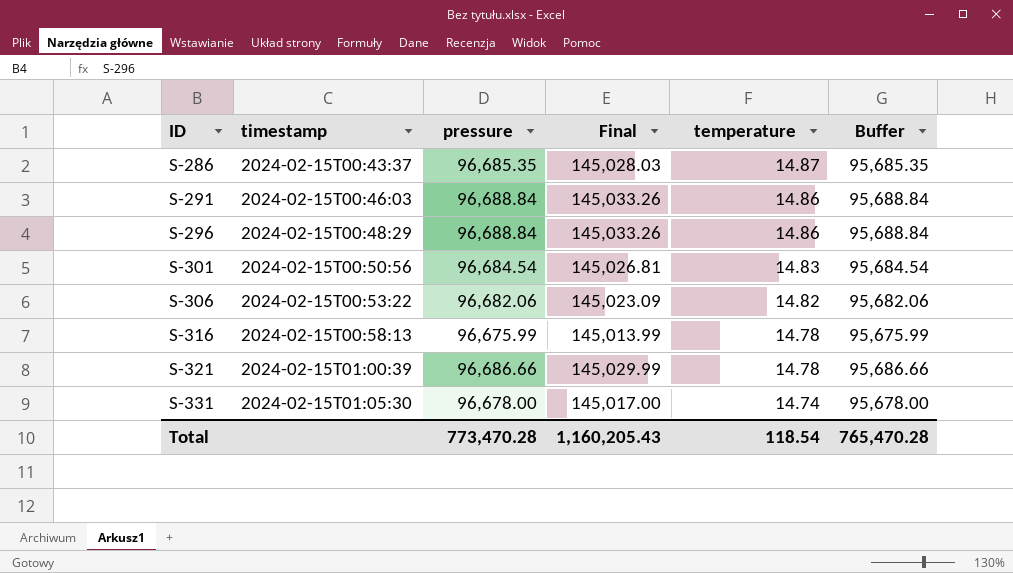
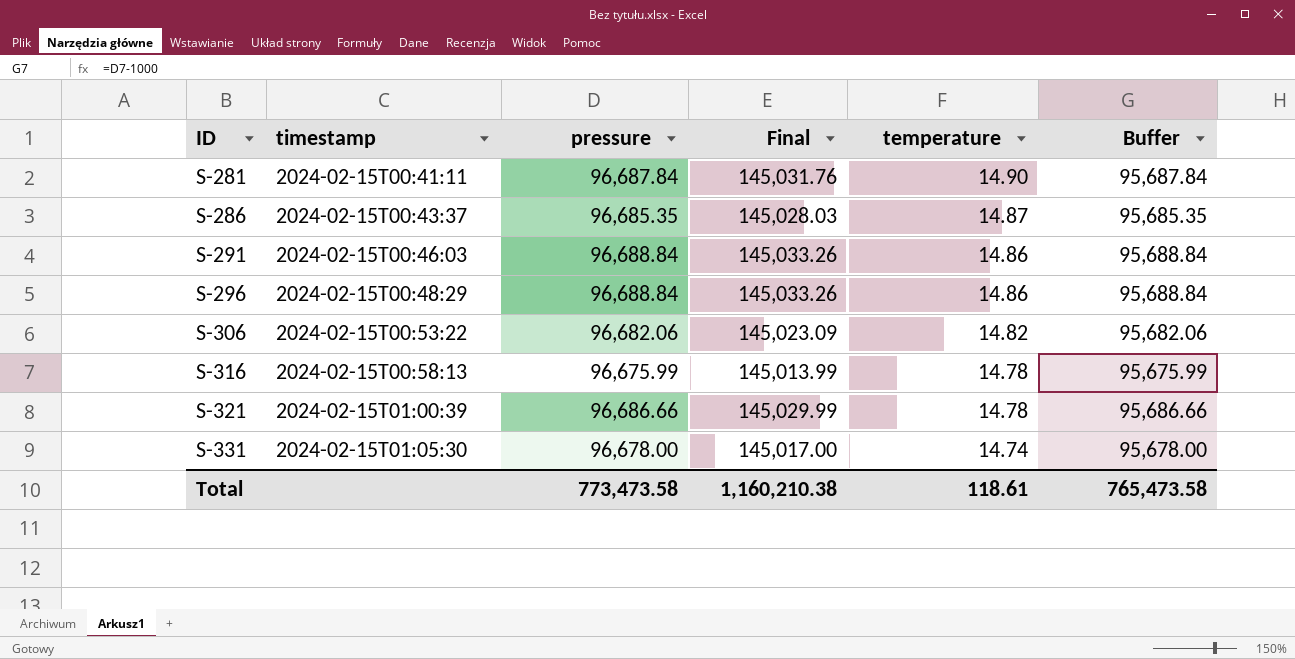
row S-301: 2024-02-15T00:50:56 | 96,684.54 | 145,026.81 | 14.83 | 95,684.54 -> none
row S-281: none -> 2024-02-15T00:41:11 | 96,687.84 | 145,031.76 | 14.90 | 95,687.84
Total | pressure: 773,470.28 -> 773,473.58
Total | Final: 1,160,205.43 -> 1,160,210.38
Total | temperature: 118.54 -> 118.61
Total | Buffer: 765,470.28 -> 765,473.58

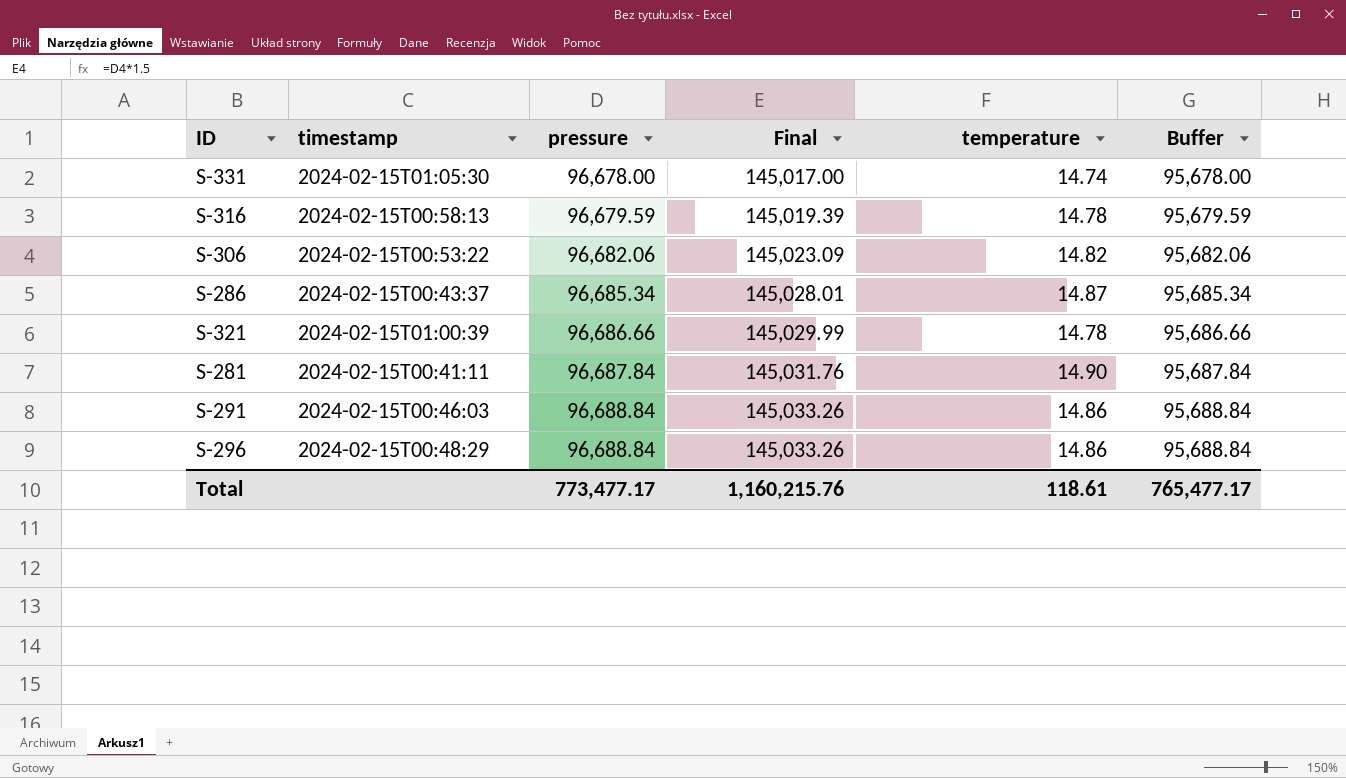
row order: ID ascending -> pressure ascending
S-316 | pressure: 96,675.99 -> 96,679.59
S-316 | Final: 145,013.99 -> 145,019.39
S-316 | Buffer: 95,675.99 -> 95,679.59
S-286 | pressure: 96,685.35 -> 96,685.34
S-286 | Final: 145,028.03 -> 145,028.01
S-286 | Buffer: 95,685.35 -> 95,685.34
Total | pressure: 773,473.58 -> 773,477.17
Total | Final: 1,160,210.38 -> 1,160,215.76
Total | Buffer: 765,473.58 -> 765,477.17

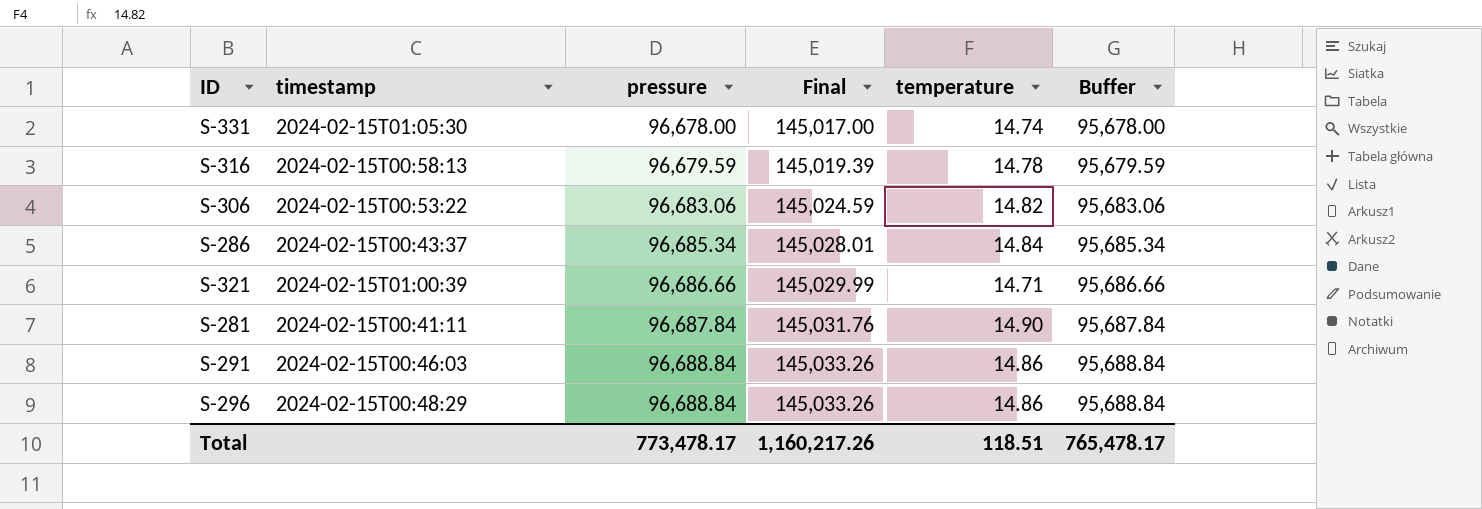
S-306 | pressure: 96,682.06 -> 96,683.06
S-306 | Final: 145,023.09 -> 145,024.59
S-306 | Buffer: 95,682.06 -> 95,683.06
S-286 | temperature: 14.87 -> 14.84
S-321 | temperature: 14.78 -> 14.71
Total | pressure: 773,477.17 -> 773,478.17
Total | Final: 1,160,215.76 -> 1,160,217.26
Total | temperature: 118.61 -> 118.51
Total | Buffer: 765,477.17 -> 765,478.17

